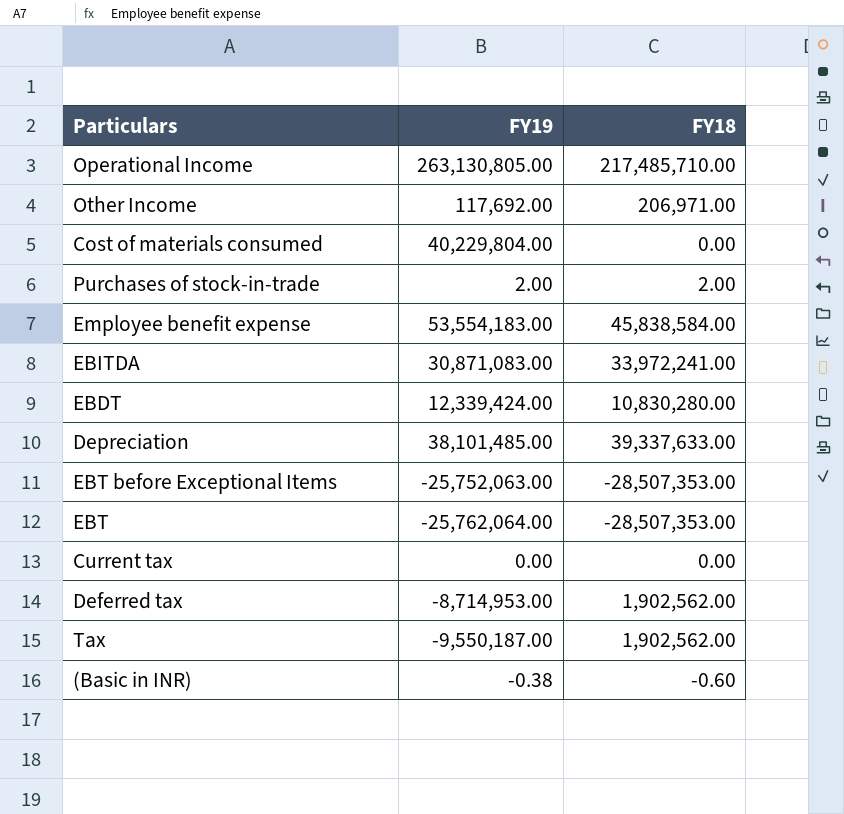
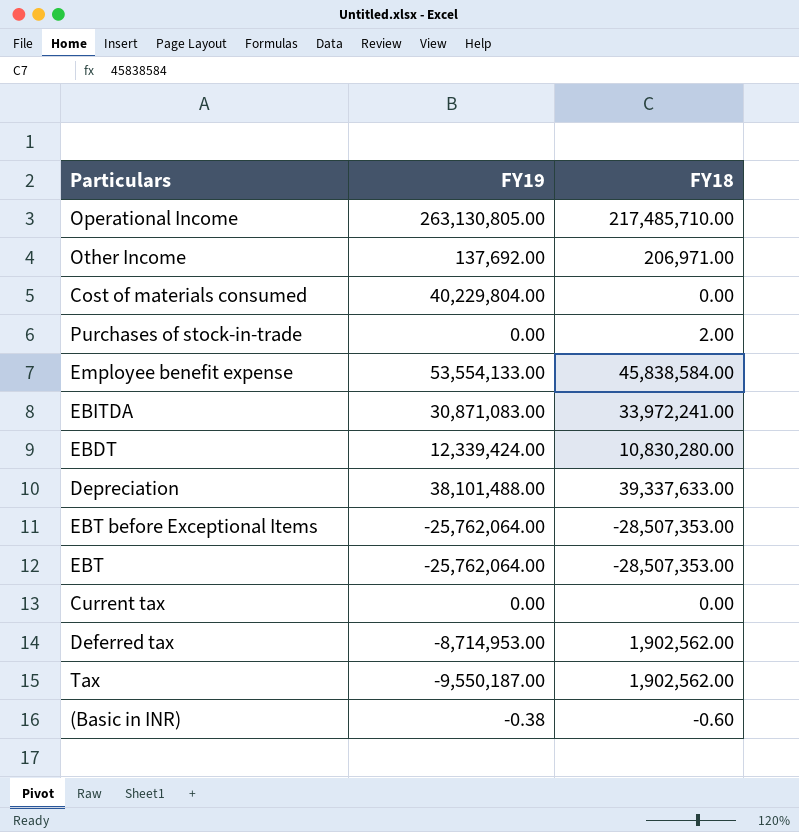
Other Income | FY19: 117,692.00 -> 137,692.00
Purchases of stock-in-trade | FY19: 2.00 -> 0.00
Employee benefit expense | FY19: 53,554,183.00 -> 53,554,133.00
Depreciation | FY19: 38,101,485.00 -> 38,101,488.00
EBT before Exceptional Items | FY19: -25,752,063.00 -> -25,762,064.00

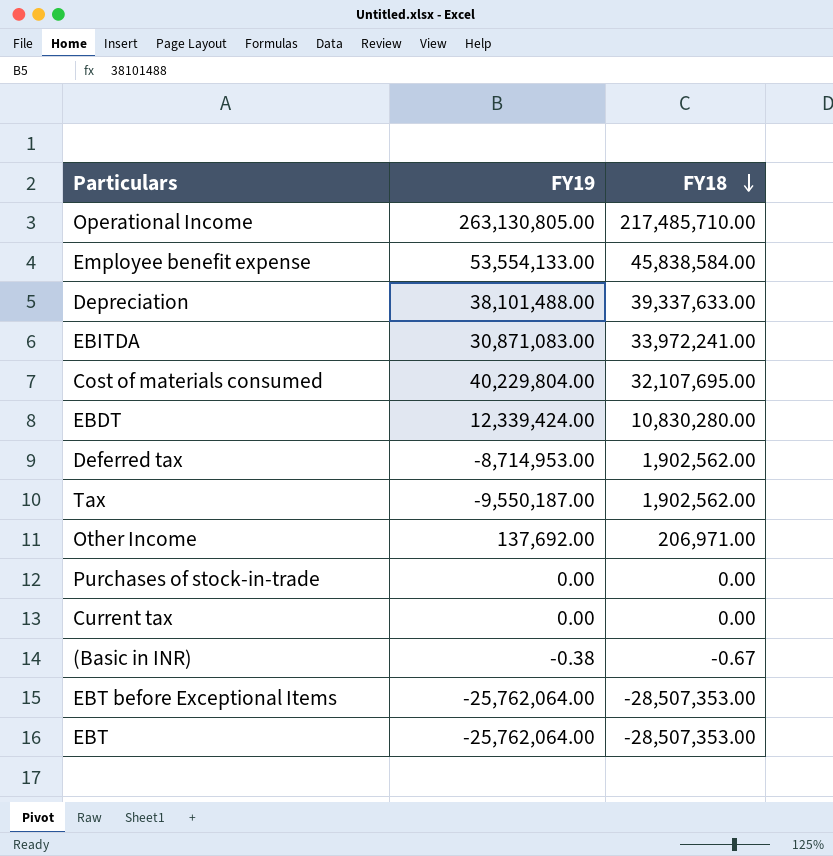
row order: none -> FY18 descending
Cost of materials consumed | FY18: 0.00 -> 32,107,695.00
Purchases of stock-in-trade | FY18: 2.00 -> 0.00
(Basic in INR) | FY18: -0.60 -> -0.67

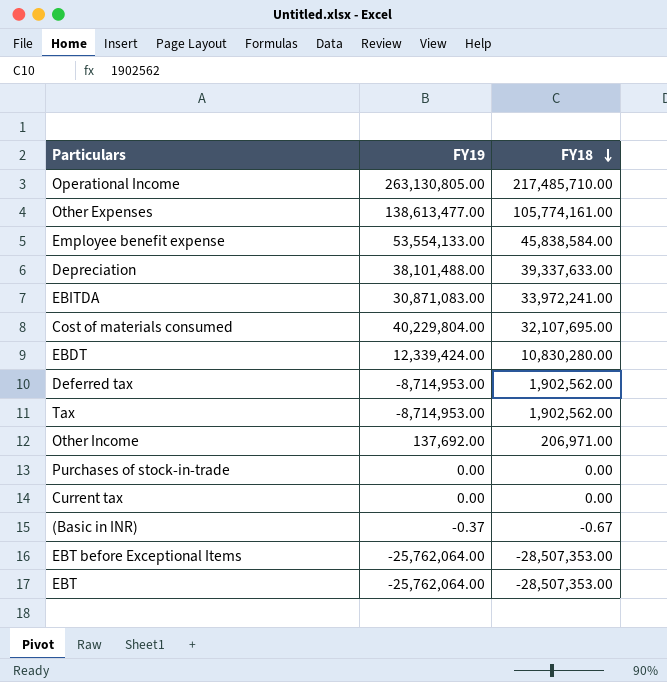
row Other Expenses: none -> 138,613,477.00 | 105,774,161.00
Tax | FY19: -9,550,187.00 -> -8,714,953.00
(Basic in INR) | FY19: -0.38 -> -0.37

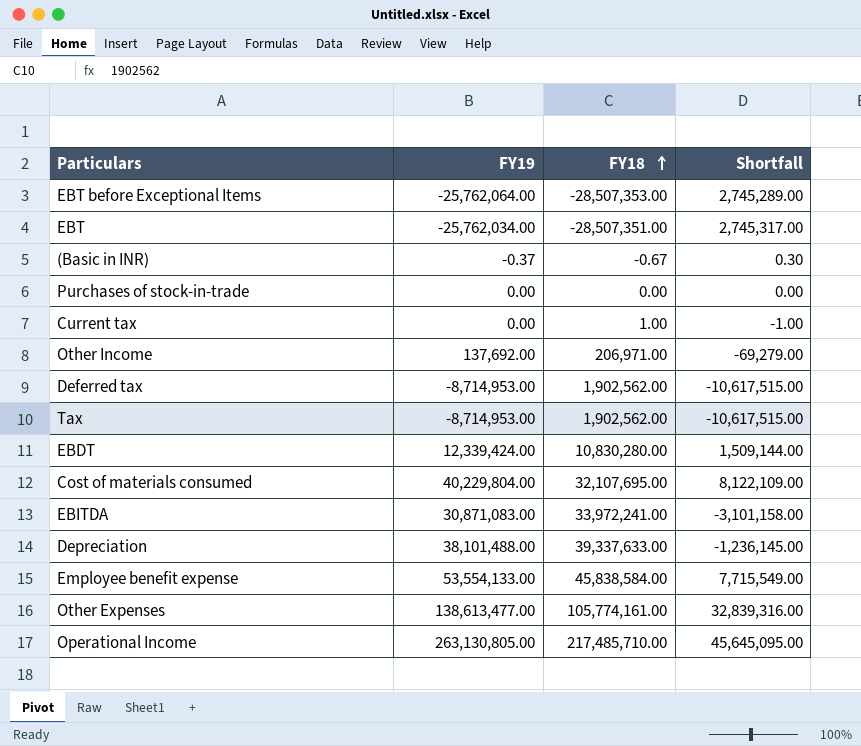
row order: FY18 descending -> FY18 ascending
column Shortfall | formula: none -> [FY19] - [FY18]
EBT | FY19: -25,762,064.00 -> -25,762,034.00
EBT | FY18: -28,507,353.00 -> -28,507,351.00
Current tax | FY18: 0.00 -> 1.00

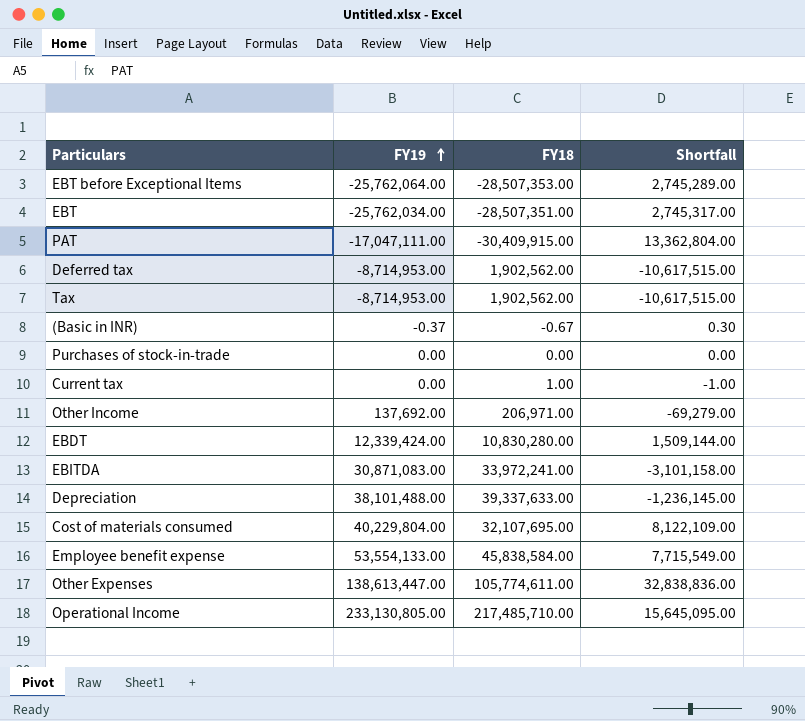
row order: FY18 ascending -> FY19 ascending
row PAT: none -> -17,047,111.00 | -30,409,915.00 | 13,362,804.00
Other Expenses | FY19: 138,613,477.00 -> 138,613,447.00
Other Expenses | FY18: 105,774,161.00 -> 105,774,611.00
Other Expenses | Shortfall: 32,839,316.00 -> 32,838,836.00
Operational Income | FY19: 263,130,805.00 -> 233,130,805.00
Operational Income | Shortfall: 45,645,095.00 -> 15,645,095.00

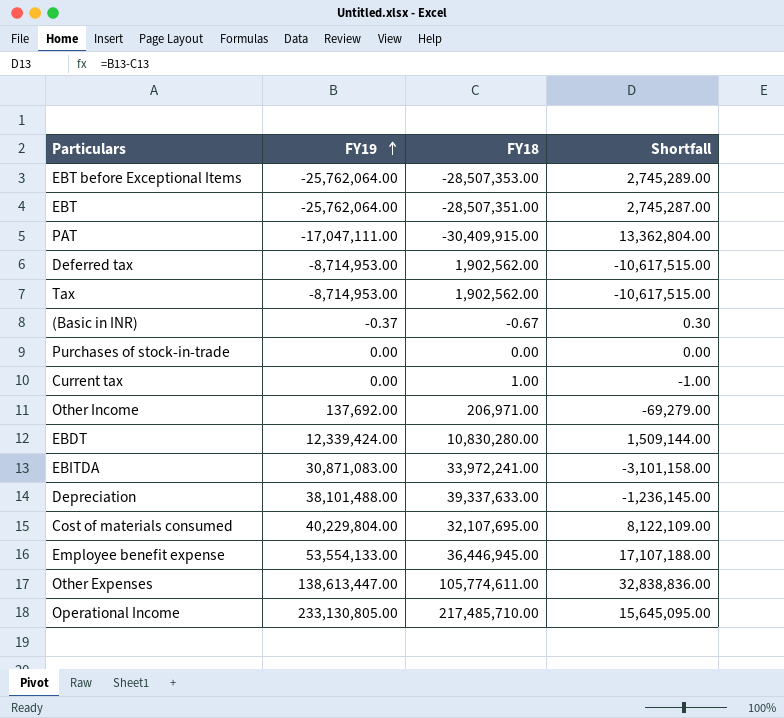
EBT | FY19: -25,762,034.00 -> -25,762,064.00
EBT | Shortfall: 2,745,317.00 -> 2,745,287.00
Employee benefit expense | FY18: 45,838,584.00 -> 36,446,945.00
Employee benefit expense | Shortfall: 7,715,549.00 -> 17,107,188.00

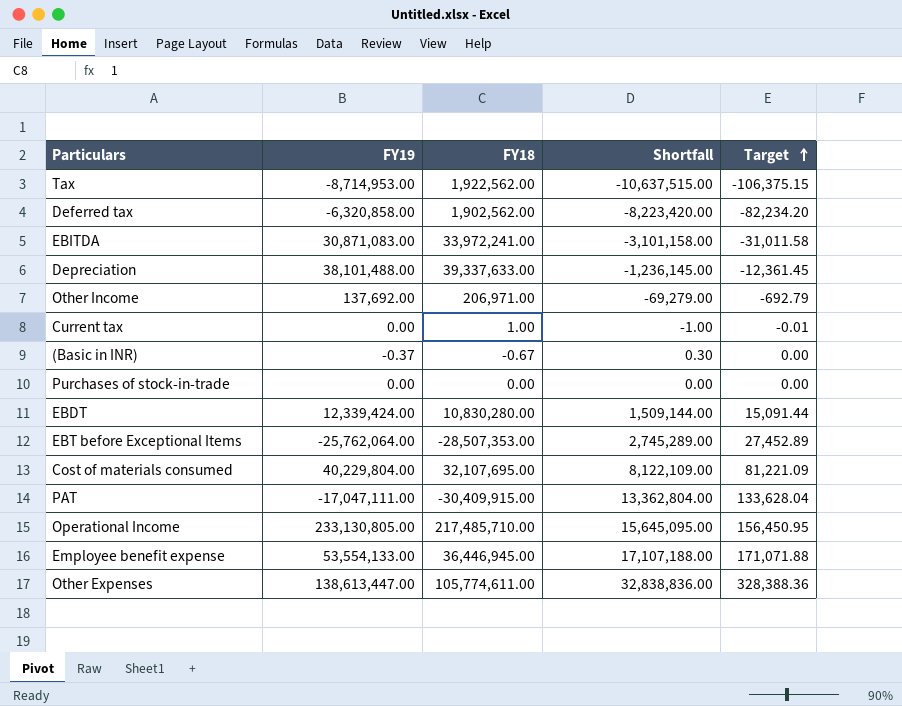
row order: FY19 ascending -> Target ascending
column Target | formula: none -> [Shortfall] * 0.01
row EBT: -25,762,064.00 | -28,507,351.00 | 2,745,287.00 -> none
Tax | FY18: 1,902,562.00 -> 1,922,562.00
Tax | Shortfall: -10,617,515.00 -> -10,637,515.00
Deferred tax | FY19: -8,714,953.00 -> -6,320,858.00
Deferred tax | Shortfall: -10,617,515.00 -> -8,223,420.00

